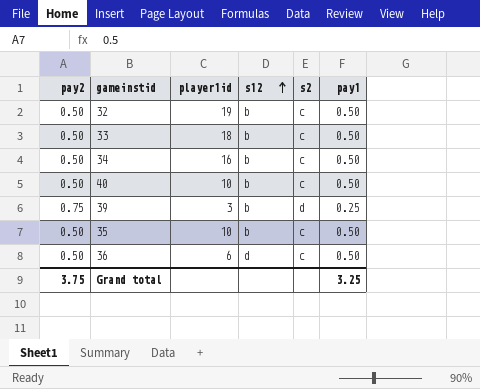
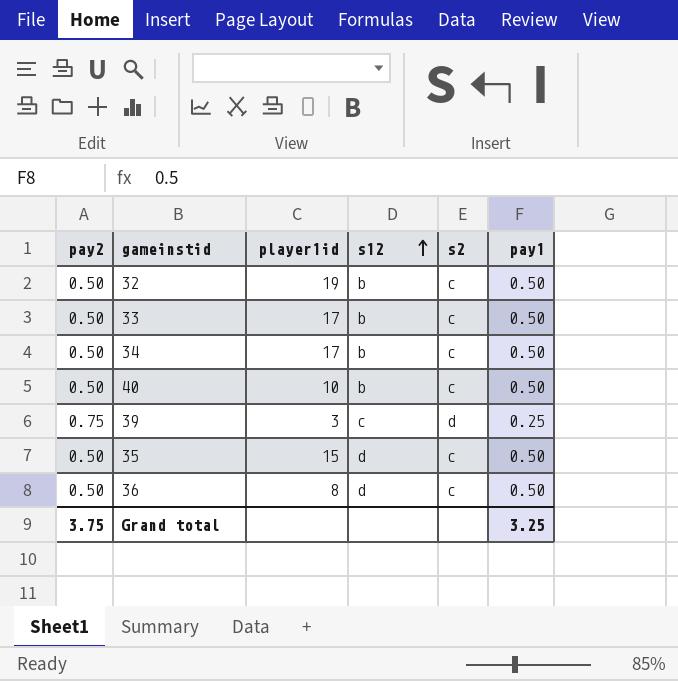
33 | player1id: 18 -> 17
34 | player1id: 16 -> 17
39 | s12: b -> c
35 | player1id: 10 -> 15
35 | s12: b -> d
36 | player1id: 6 -> 8

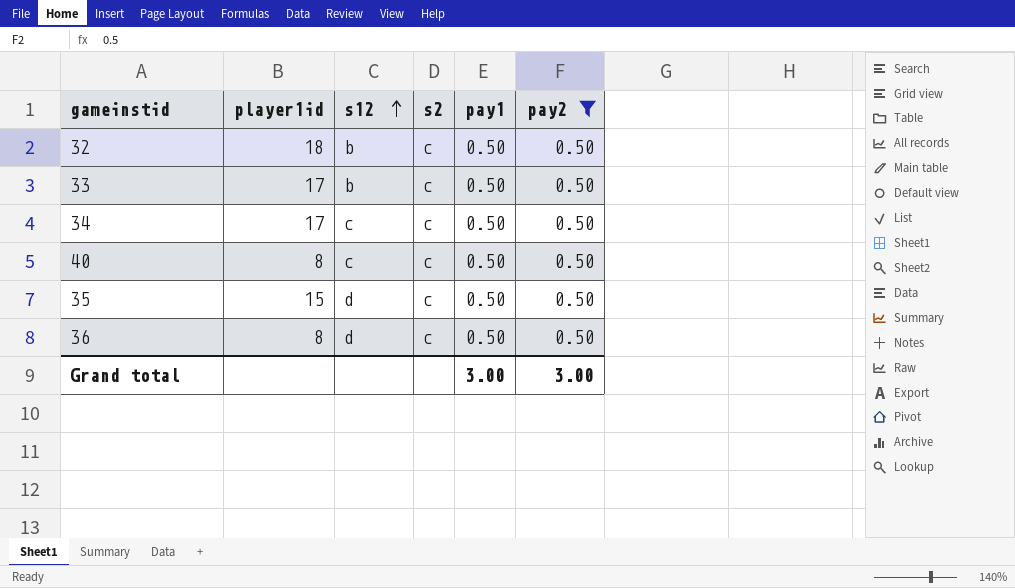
filter: none -> pay2 = 0.50
column pay2 | position: 1 -> 6
32 | player1id: 19 -> 18
34 | s12: b -> c
40 | player1id: 10 -> 8
40 | s12: b -> c
Grand total | pay1: 3.25 -> 3.00
Grand total | pay2: 3.75 -> 3.00

